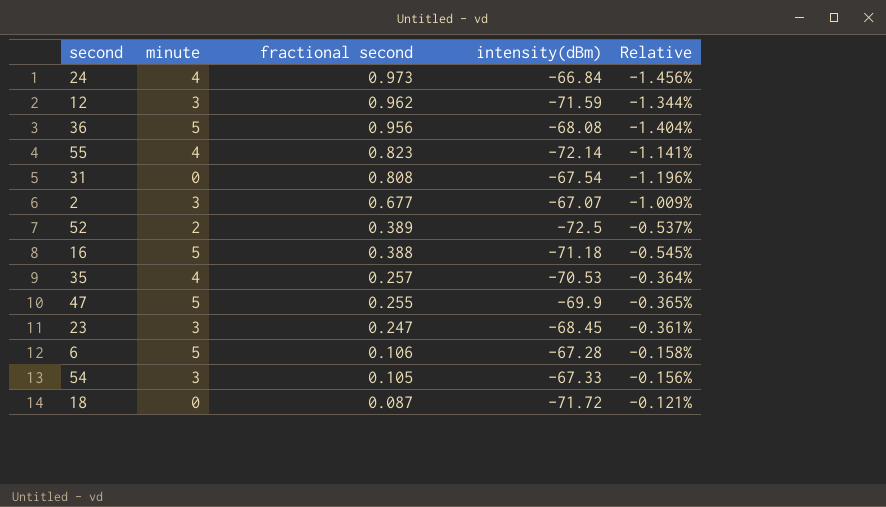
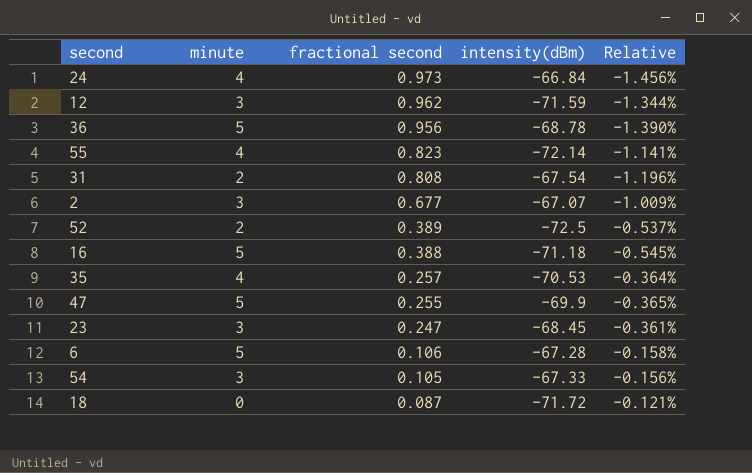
36 | intensity(dBm): -68.08 -> -68.78
36 | Relative: -1.404% -> -1.390%
31 | minute: 0 -> 2

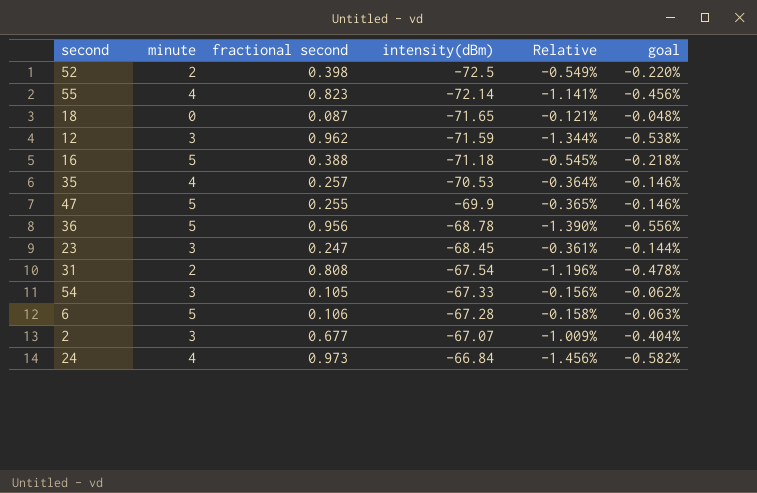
row order: fractional second descending -> intensity(dBm) ascending
column goal | formula: none -> [Relative] * 0.4
52 | fractional second: 0.389 -> 0.398
52 | Relative: -0.537% -> -0.549%
18 | intensity(dBm): -71.72 -> -71.65

